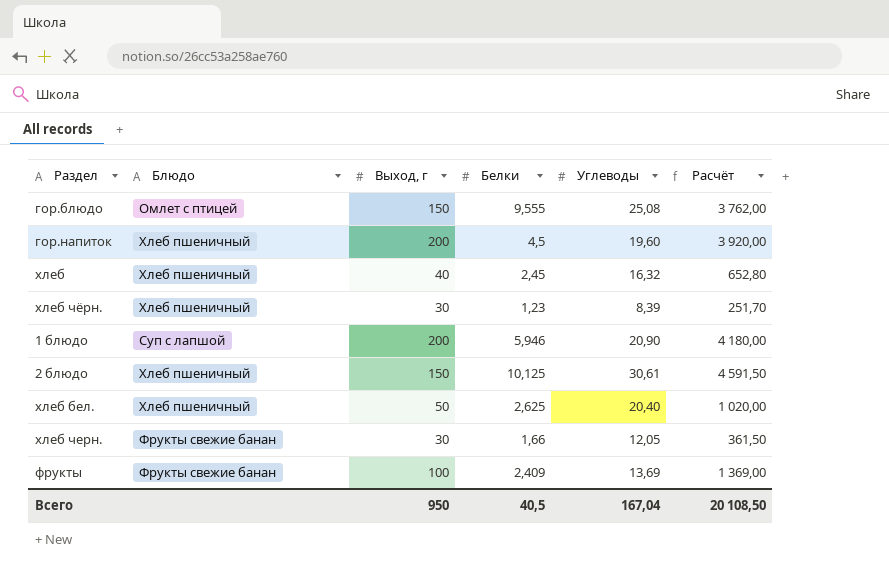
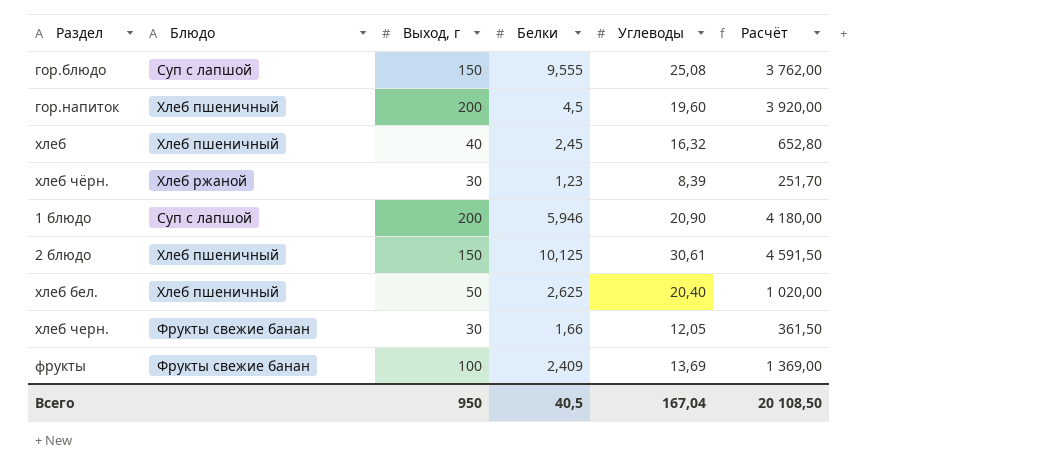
гор.блюдо | Блюдо: Омлет с птицей -> Суп с лапшой
хлеб чёрн. | Блюдо: Хлеб пшеничный -> Хлеб ржаной

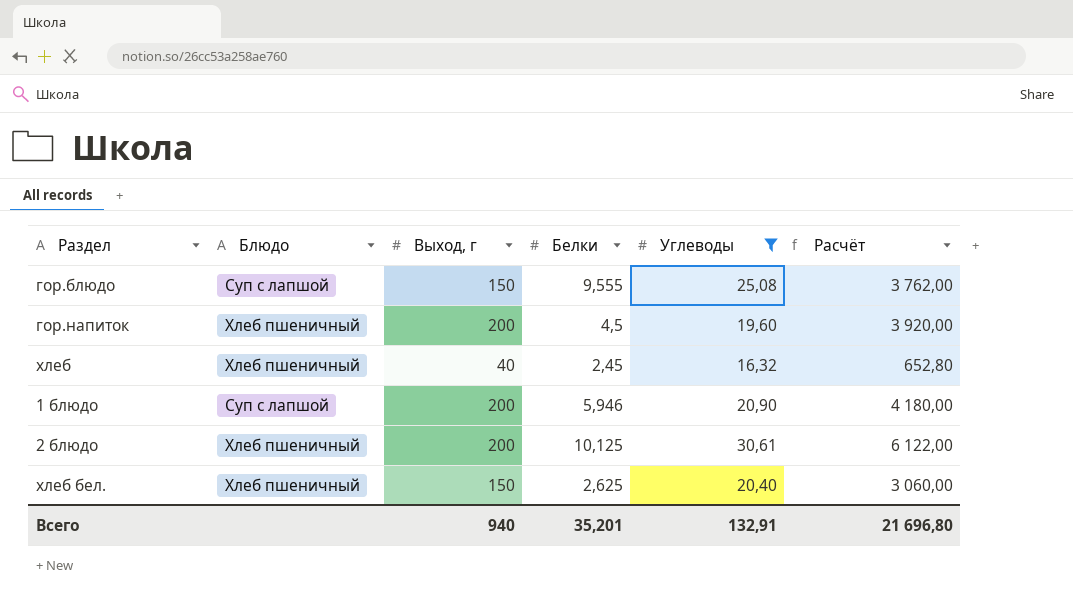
filter: none -> Углеводы >= 16,32
2 блюдо | Выход, г: 150 -> 200
2 блюдо | Расчёт: 4 591,50 -> 6 122,00
хлеб бел. | Выход, г: 50 -> 150
хлеб бел. | Расчёт: 1 020,00 -> 3 060,00
Всего | Выход, г: 950 -> 940
Всего | Белки: 40,5 -> 35,201
Всего | Углеводы: 167,04 -> 132,91
Всего | Расчёт: 20 108,50 -> 21 696,80

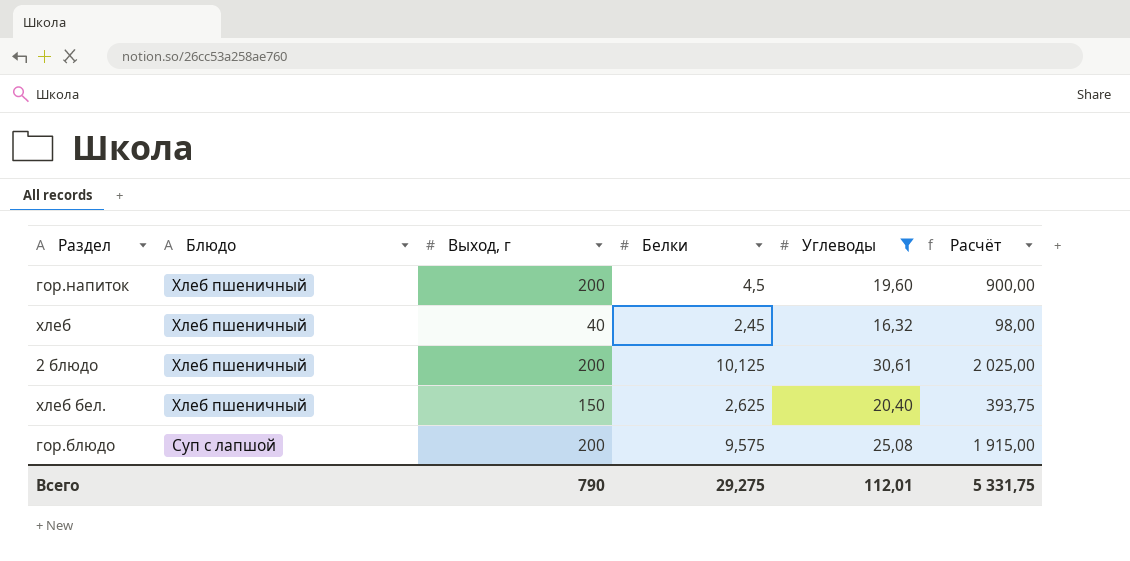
row order: none -> Блюдо descending
column Расчёт | formula: [Выход, г] * [Углеводы] -> [Выход, г] * [Белки]
row 1 блюдо: Суп с лапшой | 200 | 5,946 | 20,90 | 4 180,00 -> none
гор.блюдо | Выход, г: 150 -> 200
гор.блюдо | Белки: 9,555 -> 9,575
Всего | Выход, г: 940 -> 790
Всего | Белки: 35,201 -> 29,275
Всего | Углеводы: 132,91 -> 112,01
Всего | Расчёт: 21 696,80 -> 5 331,75

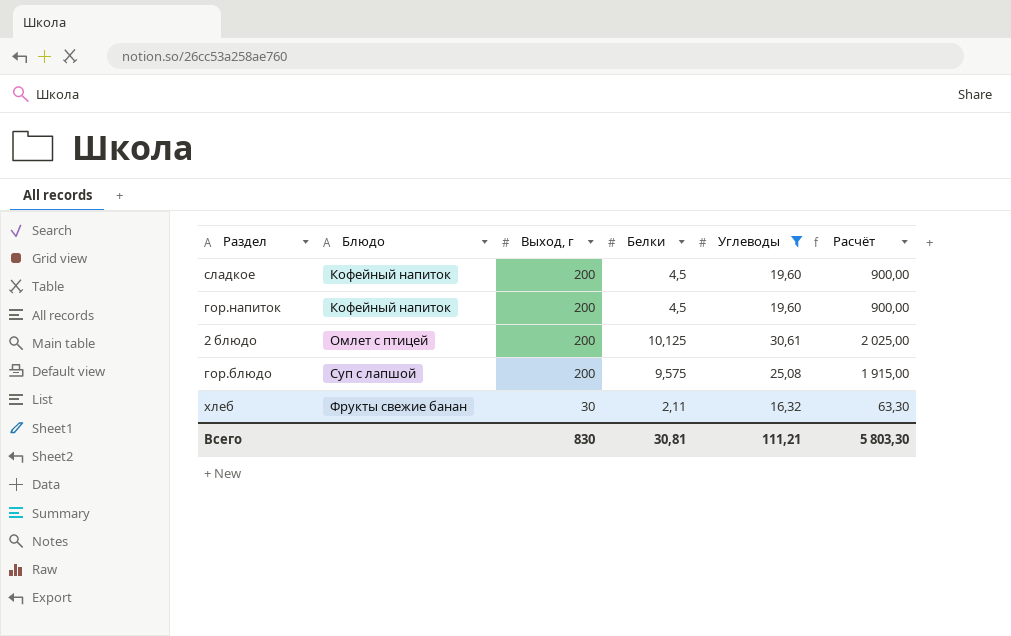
row order: Блюдо descending -> Блюдо ascending
row хлеб бел.: Хлеб пшеничный | 150 | 2,625 | 20,40 | 393,75 -> none
row сладкое: none -> Кофейный напиток | 200 | 4,5 | 19,60 | 900,00
гор.напиток | Блюдо: Хлеб пшеничный -> Кофейный напиток
2 блюдо | Блюдо: Хлеб пшеничный -> Омлет с птицей
хлеб | Блюдо: Хлеб пшеничный -> Фрукты свежие банан
хлеб | Выход, г: 40 -> 30
хлеб | Белки: 2,45 -> 2,11
хлеб | Расчёт: 98,00 -> 63,30
Всего | Выход, г: 790 -> 830
Всего | Белки: 29,275 -> 30,81
Всего | Углеводы: 112,01 -> 111,21
Всего | Расчёт: 5 331,75 -> 5 803,30

